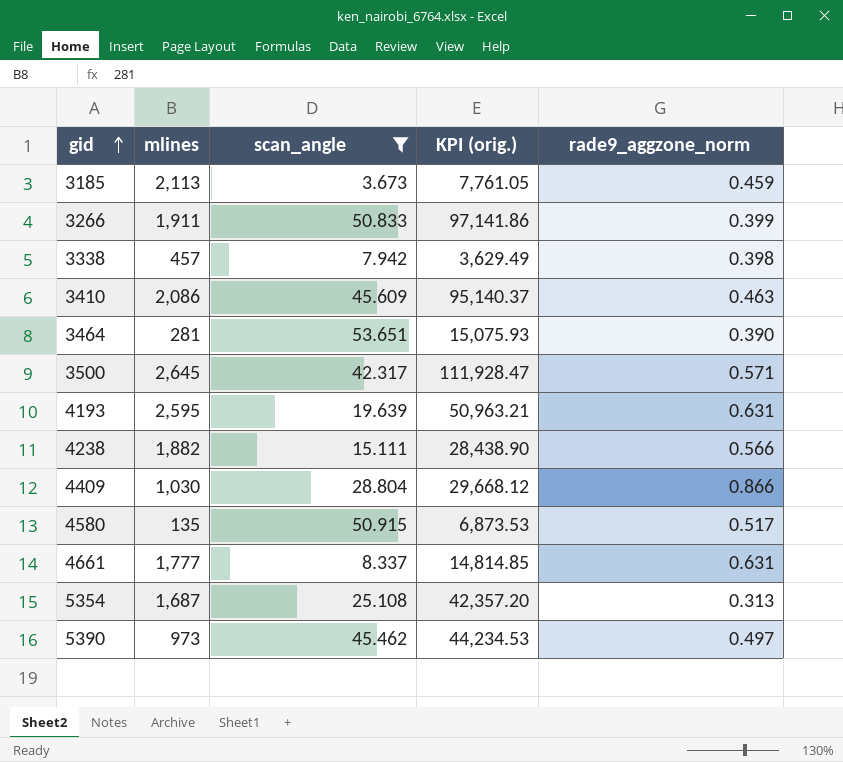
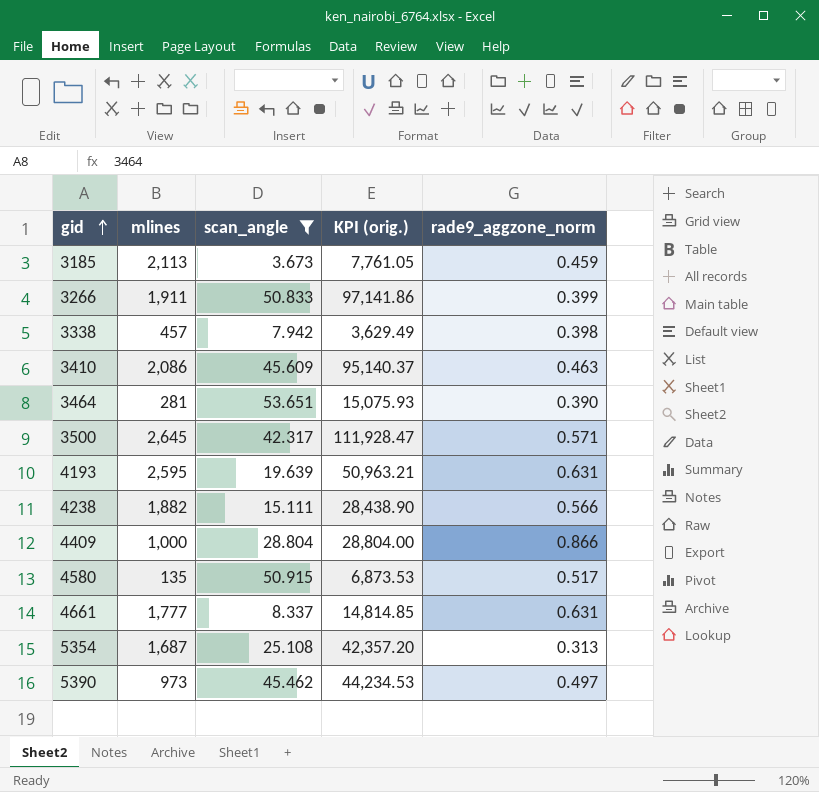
4409 | mlines: 1,030 -> 1,000
4409 | KPI (orig.): 29,668.12 -> 28,804.00

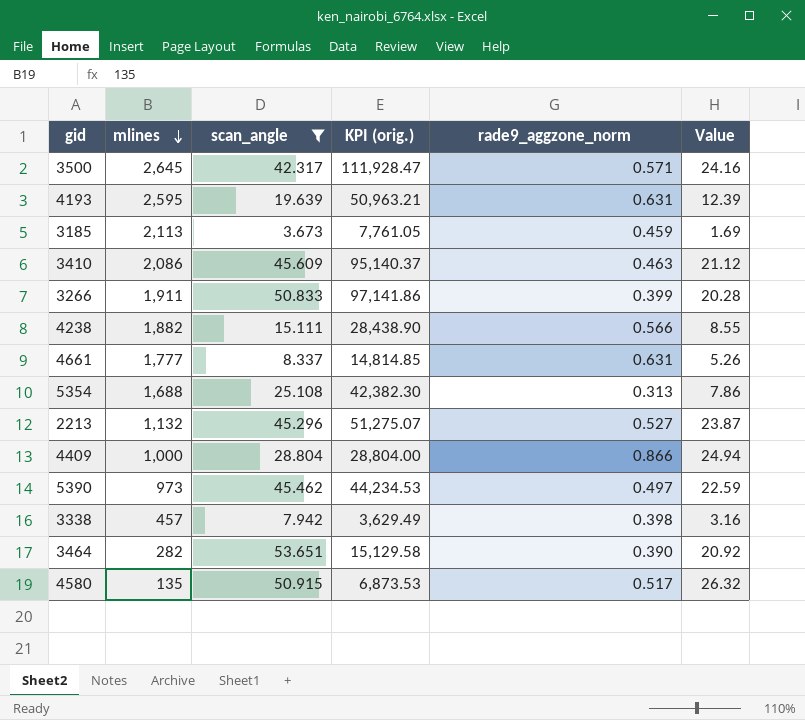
row order: gid ascending -> mlines descending
column Value | formula: none -> [scan_angle] * [rade9_aggzone_norm]
5354 | mlines: 1,687 -> 1,688
5354 | KPI (orig.): 42,357.20 -> 42,382.30
row 2213: none -> 1,132 | 45.296 | 51,275.07 | 0.527 | 23.87
3464 | mlines: 281 -> 282
3464 | KPI (orig.): 15,075.93 -> 15,129.58

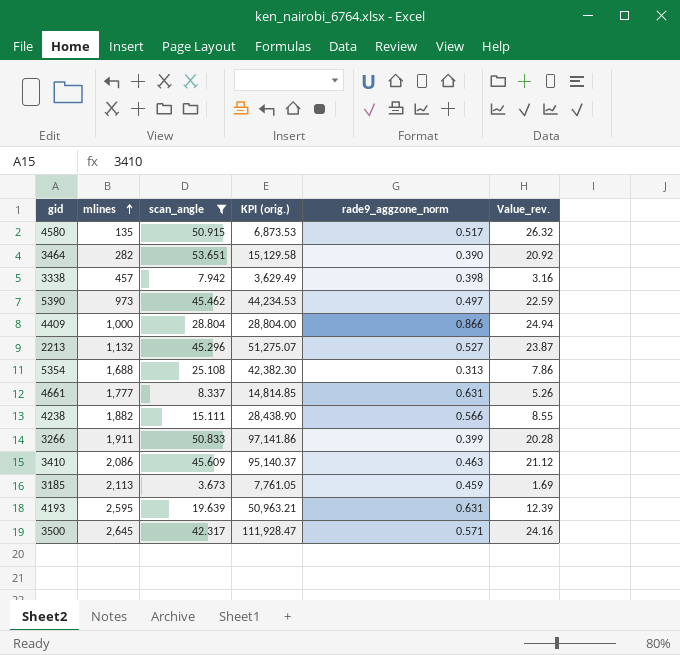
row order: mlines descending -> mlines ascending
column name: Value -> Value_rev.

